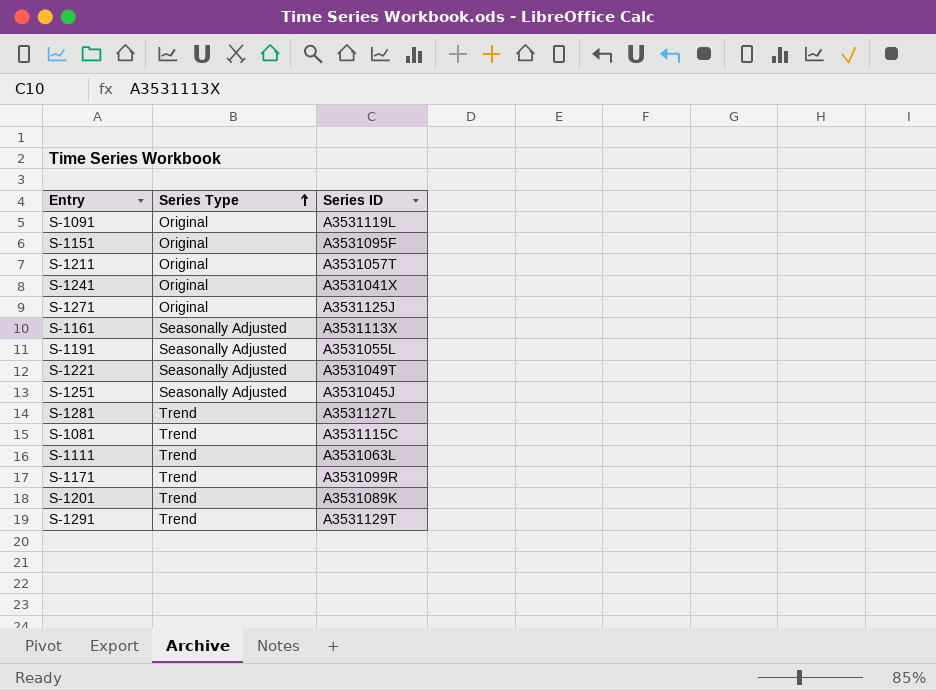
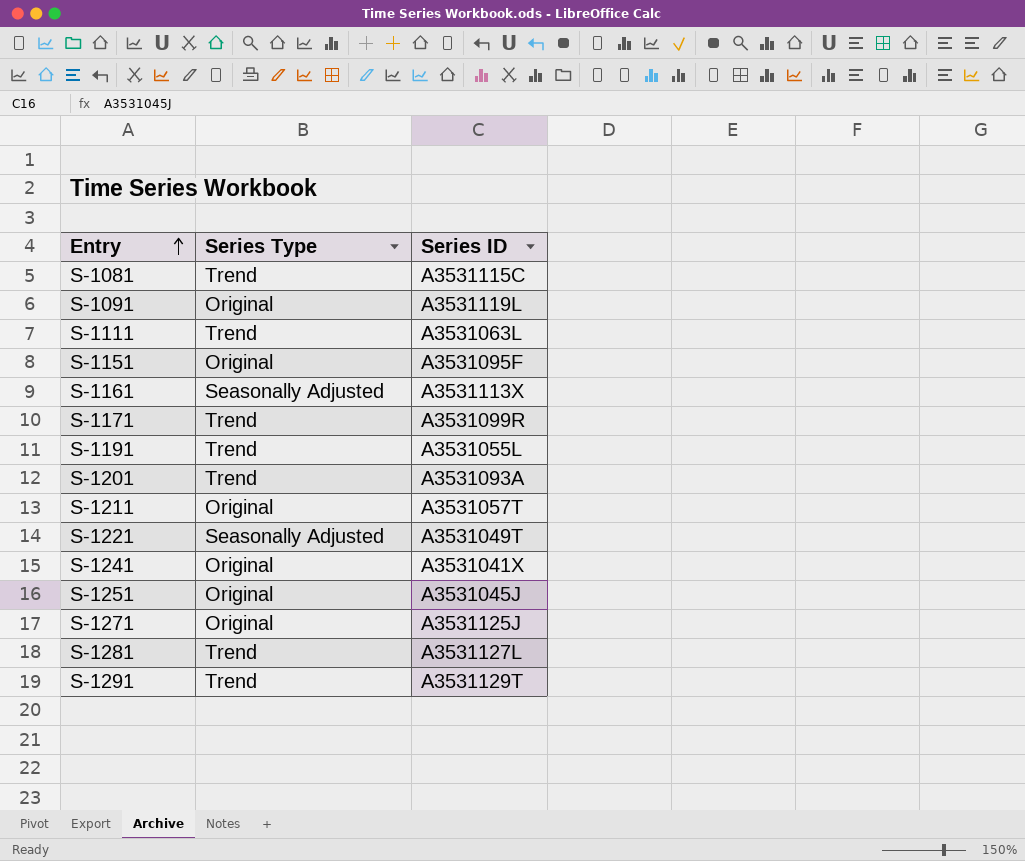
row order: Series Type ascending -> Entry ascending
S-1191 | Series Type: Seasonally Adjusted -> Trend
S-1201 | Series ID: A3531089K -> A3531093A
S-1251 | Series Type: Seasonally Adjusted -> Original

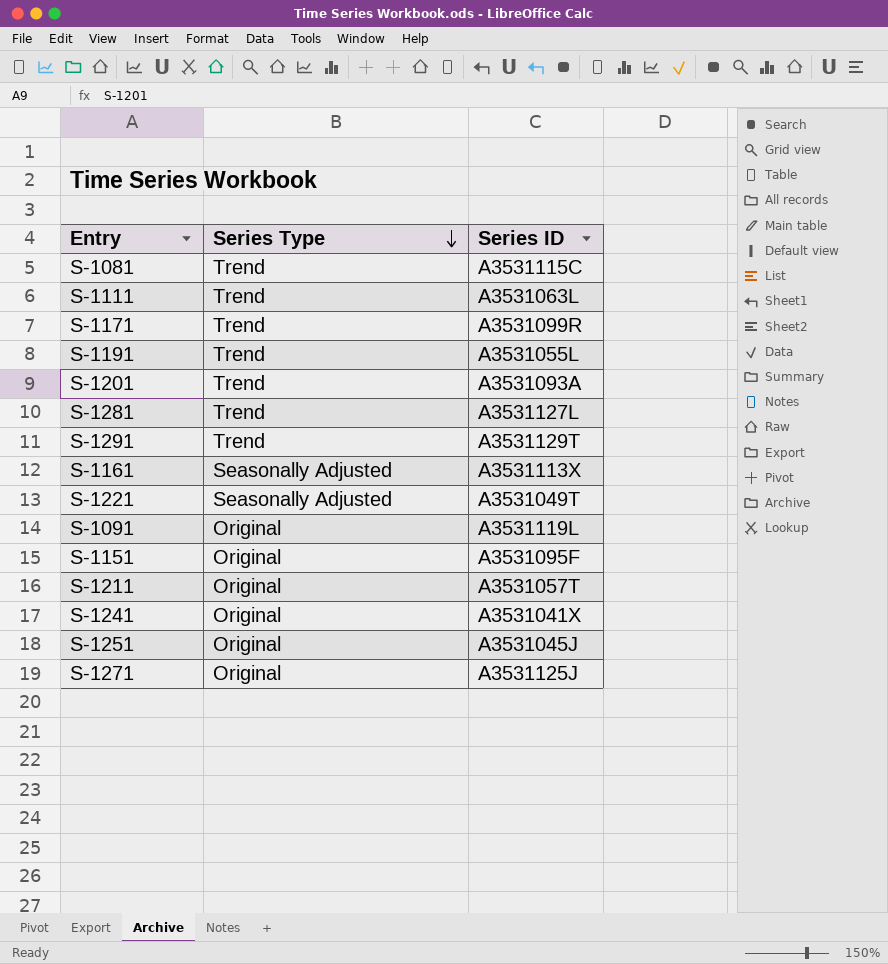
row order: Entry ascending -> Series Type descending

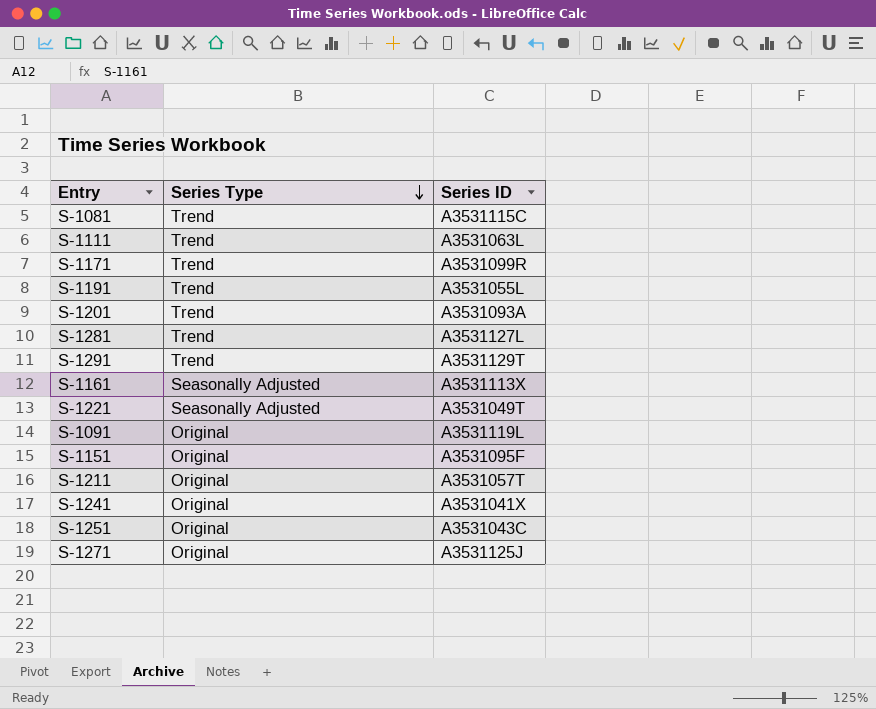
S-1251 | Series ID: A3531045J -> A3531043C

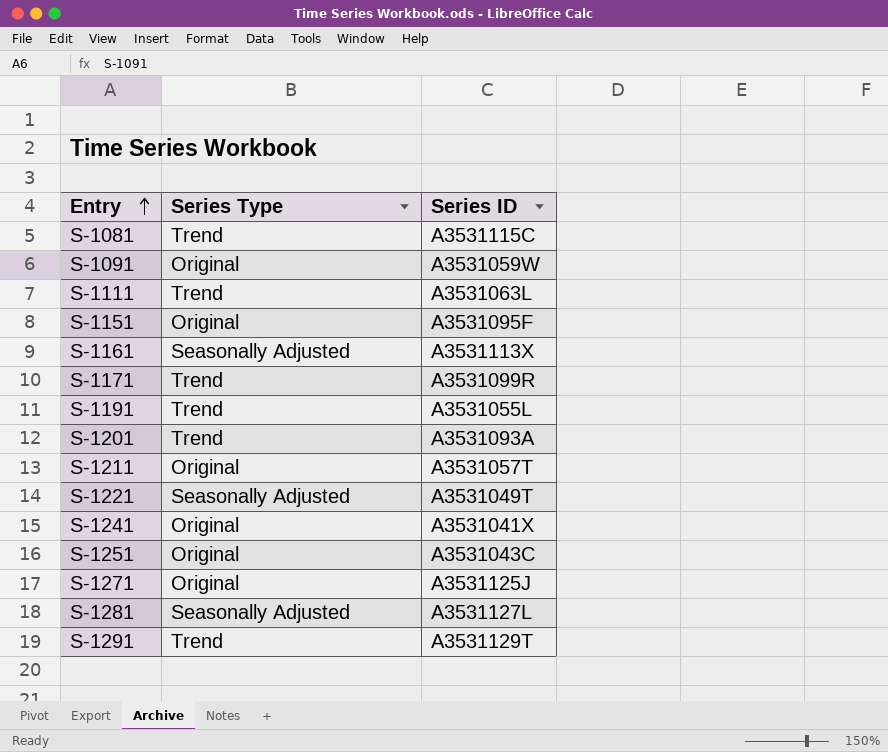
row order: Series Type descending -> Entry ascending
S-1091 | Series ID: A3531119L -> A3531059W
S-1281 | Series Type: Trend -> Seasonally Adjusted

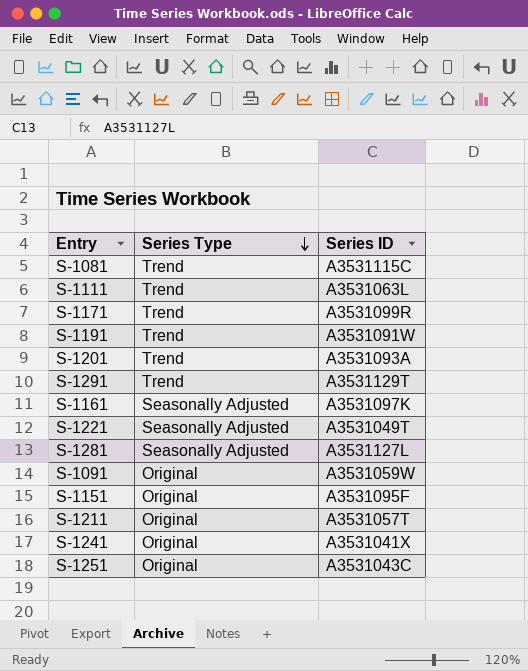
row order: Entry ascending -> Series Type descending
row S-1271: Original | A3531125J -> none
S-1191 | Series ID: A3531055L -> A3531091W
S-1161 | Series ID: A3531113X -> A3531097K

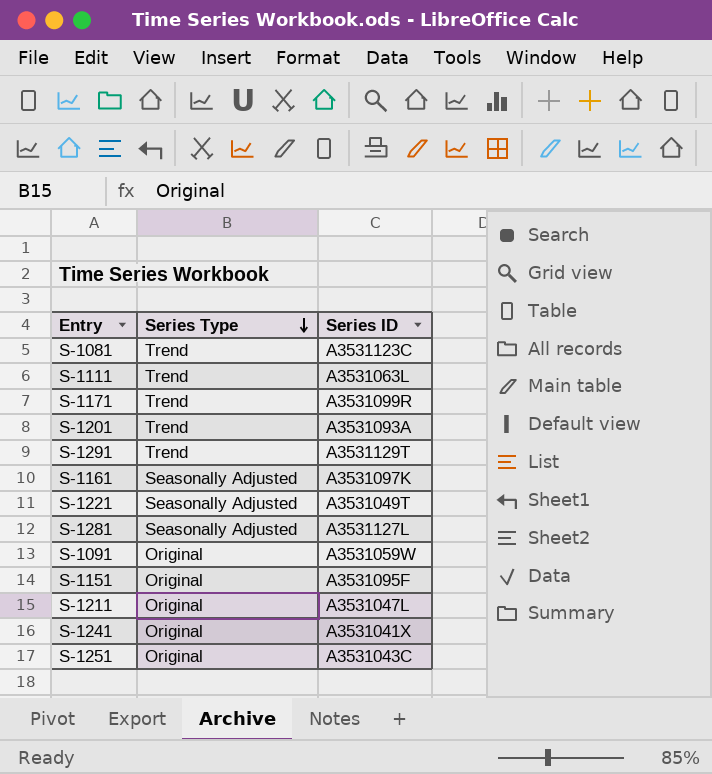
row S-1191: Trend | A3531091W -> none
S-1081 | Series ID: A3531115C -> A3531123C
S-1211 | Series ID: A3531057T -> A3531047L

